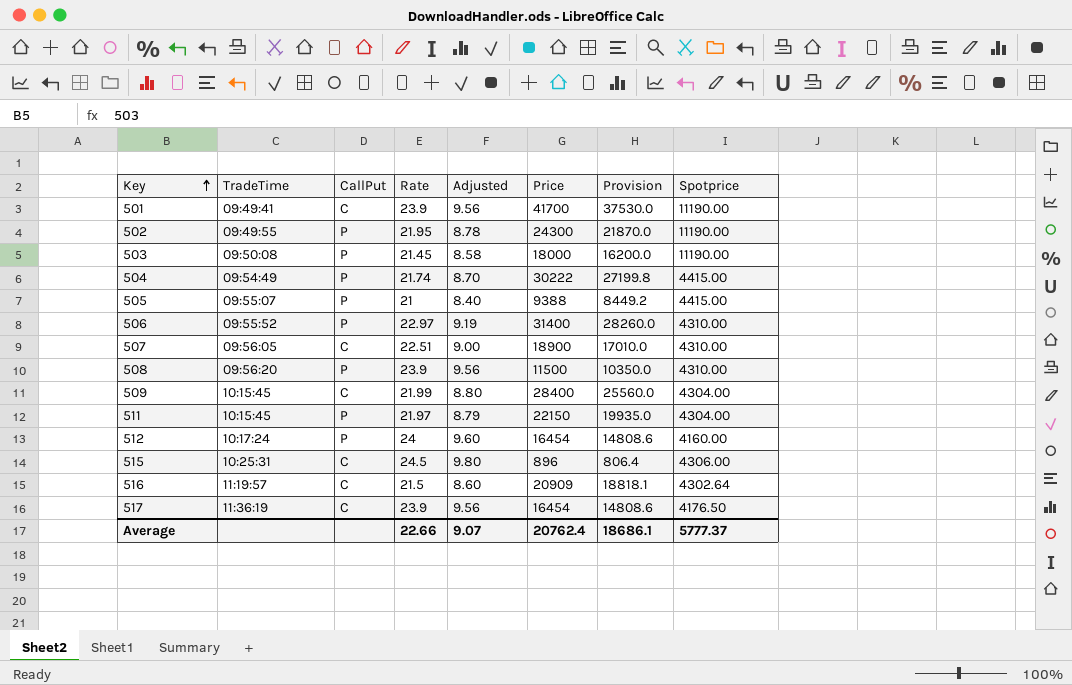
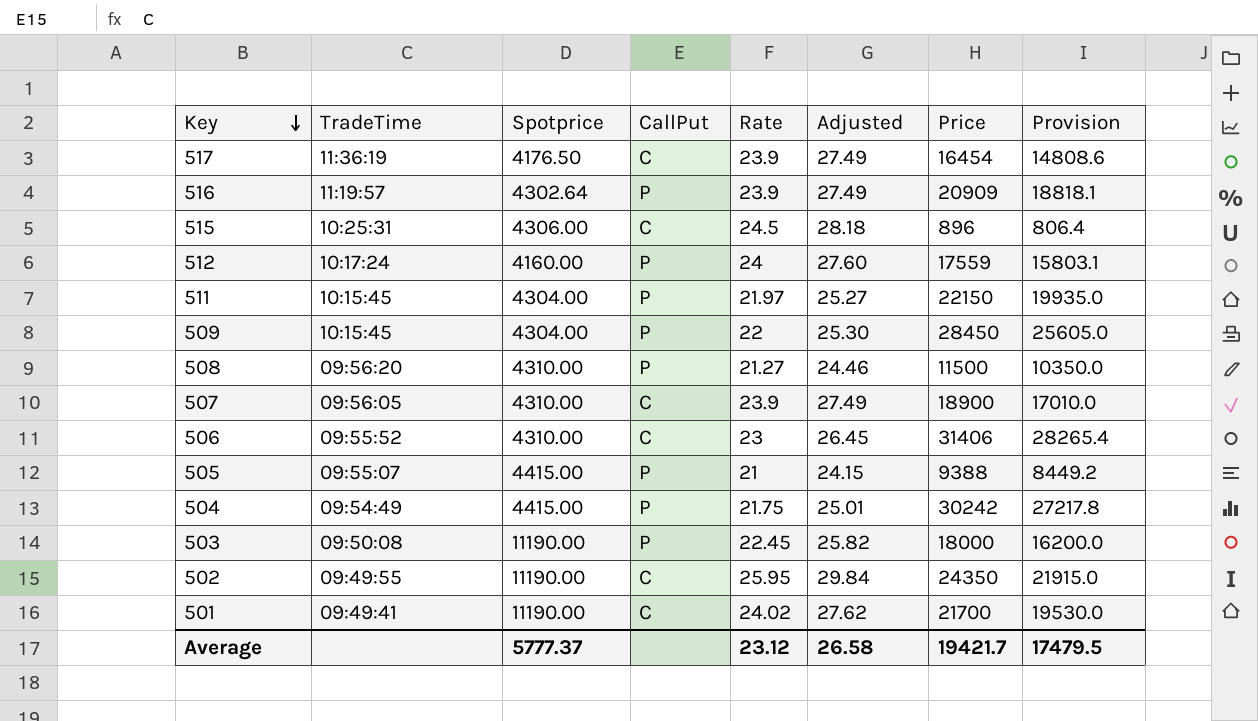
row order: Key ascending -> Key descending
column Spotprice | position: 8 -> 3
column Adjusted | formula: [Rate] * 0.4 -> [Rate] * 1.15
516 | CallPut: C -> P
516 | Rate: 21.5 -> 23.9
512 | Price: 16454 -> 17559
512 | Provision: 14808.6 -> 15803.1
509 | CallPut: C -> P
509 | Rate: 21.99 -> 22
509 | Price: 28400 -> 28450
509 | Provision: 25560.0 -> 25605.0
508 | Rate: 23.9 -> 21.27
507 | Rate: 22.51 -> 23.9
506 | CallPut: P -> C
506 | Rate: 22.97 -> 23
506 | Price: 31400 -> 31406
506 | Provision: 28260.0 -> 28265.4
504 | Rate: 21.74 -> 21.75
504 | Price: 30222 -> 30242
504 | Provision: 27199.8 -> 27217.8
503 | Rate: 21.45 -> 22.45
502 | CallPut: P -> C
502 | Rate: 21.95 -> 25.95
502 | Price: 24300 -> 24350
502 | Provision: 21870.0 -> 21915.0
501 | Rate: 23.9 -> 24.02
501 | Price: 41700 -> 21700
501 | Provision: 37530.0 -> 19530.0
Average | Rate: 22.66 -> 23.12
Average | Adjusted: 9.07 -> 26.58
Average | Price: 20762.4 -> 19421.7
Average | Provision: 18686.1 -> 17479.5

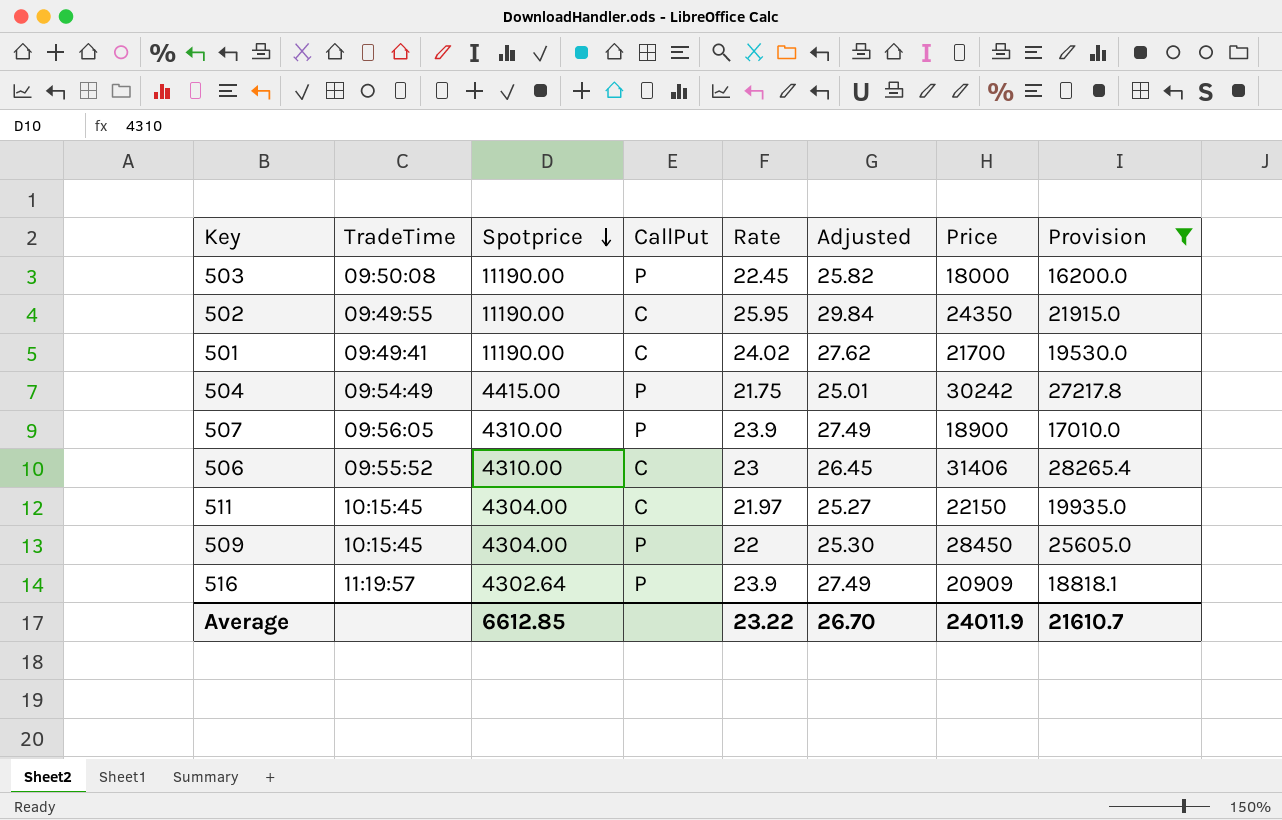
filter: none -> Provision >= 16200.0
row order: Key descending -> Spotprice descending
507 | CallPut: C -> P
511 | CallPut: P -> C
Average | Spotprice: 5777.37 -> 6612.85
Average | Rate: 23.12 -> 23.22
Average | Adjusted: 26.58 -> 26.70
Average | Price: 19421.7 -> 24011.9
Average | Provision: 17479.5 -> 21610.7

